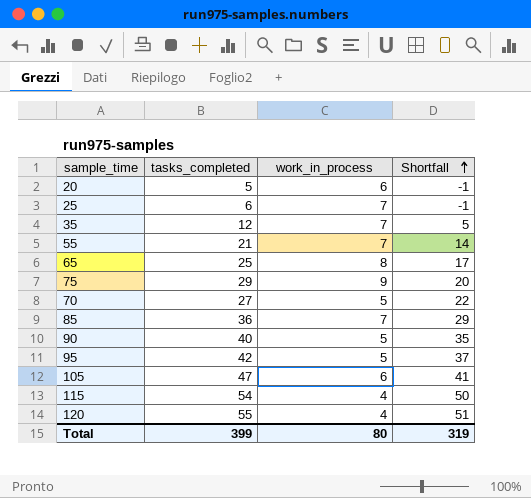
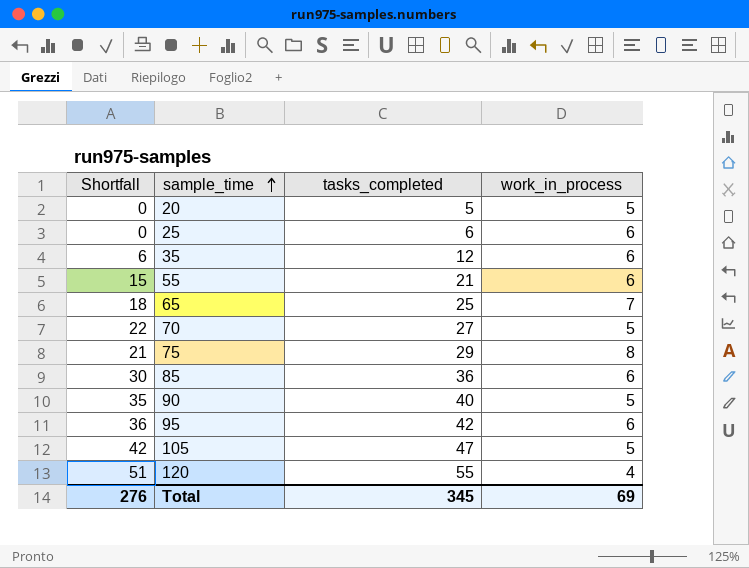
row order: Shortfall ascending -> sample_time ascending
column Shortfall | position: 4 -> 1
row 115: 54 | 4 | 50 -> none
20 | Shortfall: -1 -> 0
20 | work_in_process: 6 -> 5
25 | Shortfall: -1 -> 0
25 | work_in_process: 7 -> 6
35 | Shortfall: 5 -> 6
35 | work_in_process: 7 -> 6
55 | Shortfall: 14 -> 15
55 | work_in_process: 7 -> 6
65 | Shortfall: 17 -> 18
65 | work_in_process: 8 -> 7
75 | Shortfall: 20 -> 21
75 | work_in_process: 9 -> 8
85 | Shortfall: 29 -> 30
85 | work_in_process: 7 -> 6
95 | Shortfall: 37 -> 36
95 | work_in_process: 5 -> 6
105 | Shortfall: 41 -> 42
105 | work_in_process: 6 -> 5
Total | Shortfall: 319 -> 276
Total | tasks_completed: 399 -> 345
Total | work_in_process: 80 -> 69

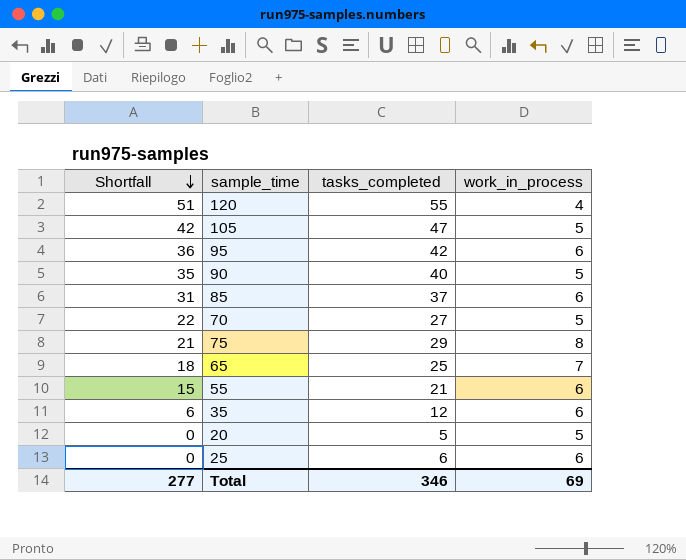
row order: sample_time ascending -> Shortfall descending
85 | Shortfall: 30 -> 31
85 | tasks_completed: 36 -> 37
Total | Shortfall: 276 -> 277
Total | tasks_completed: 345 -> 346

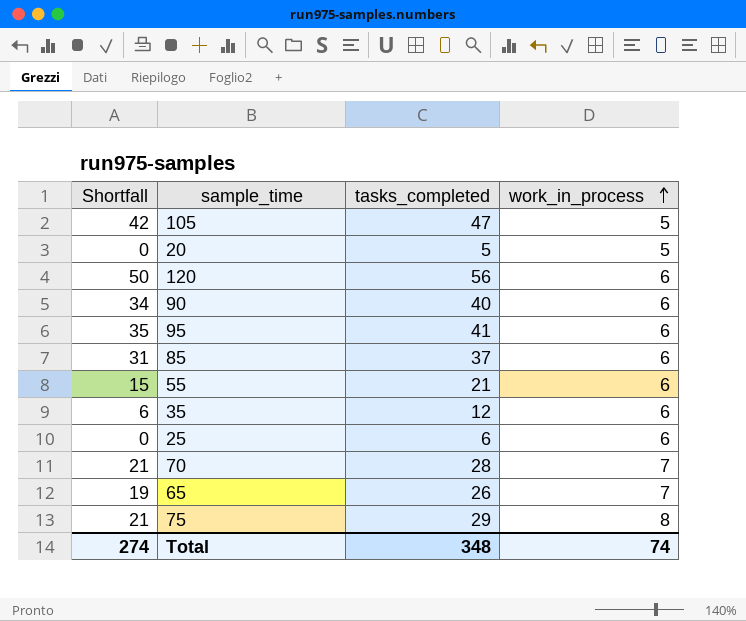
row order: Shortfall descending -> work_in_process ascending
120 | Shortfall: 51 -> 50
120 | tasks_completed: 55 -> 56
120 | work_in_process: 4 -> 6
90 | Shortfall: 35 -> 34
90 | work_in_process: 5 -> 6
95 | Shortfall: 36 -> 35
95 | tasks_completed: 42 -> 41
70 | Shortfall: 22 -> 21
70 | tasks_completed: 27 -> 28
70 | work_in_process: 5 -> 7
65 | Shortfall: 18 -> 19
65 | tasks_completed: 25 -> 26
Total | Shortfall: 277 -> 274
Total | tasks_completed: 346 -> 348
Total | work_in_process: 69 -> 74

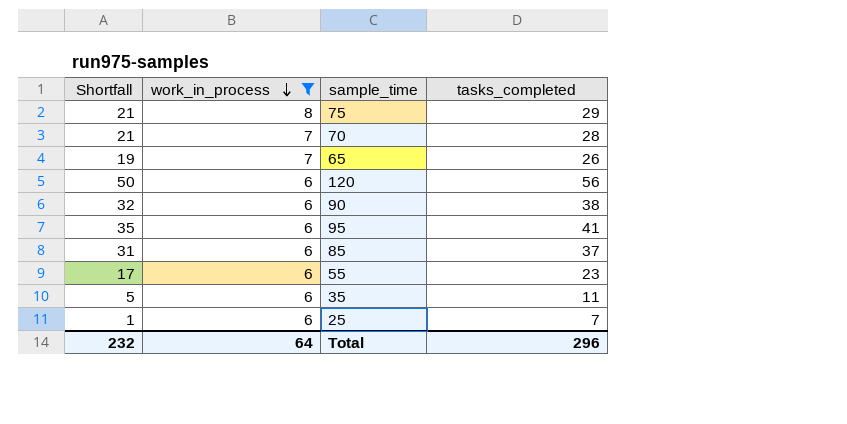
filter: none -> work_in_process != 5
row order: work_in_process ascending -> work_in_process descending
column work_in_process | position: 4 -> 2
90 | Shortfall: 34 -> 32
90 | tasks_completed: 40 -> 38
55 | Shortfall: 15 -> 17
55 | tasks_completed: 21 -> 23
35 | Shortfall: 6 -> 5
35 | tasks_completed: 12 -> 11
25 | Shortfall: 0 -> 1
25 | tasks_completed: 6 -> 7
Total | Shortfall: 274 -> 232
Total | work_in_process: 74 -> 64
Total | tasks_completed: 348 -> 296

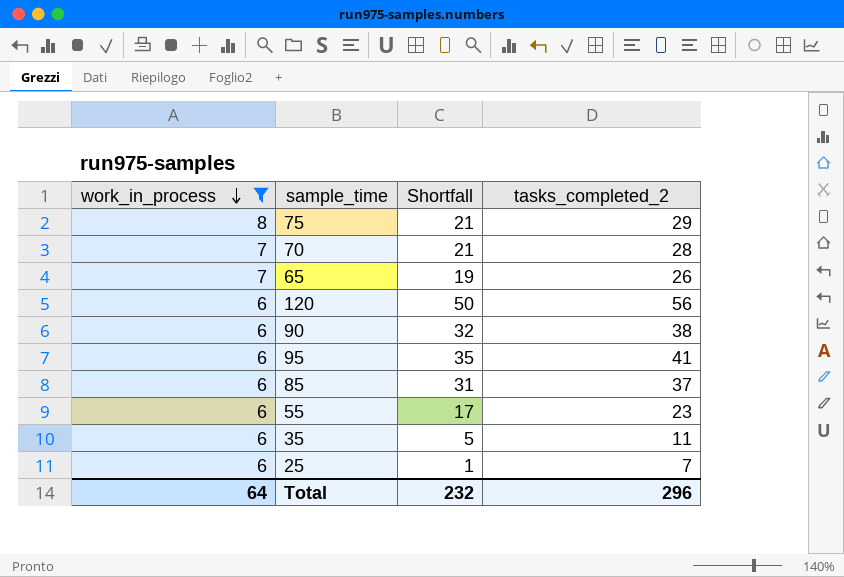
column Shortfall | position: 1 -> 3
column name: tasks_completed -> tasks_completed_2

